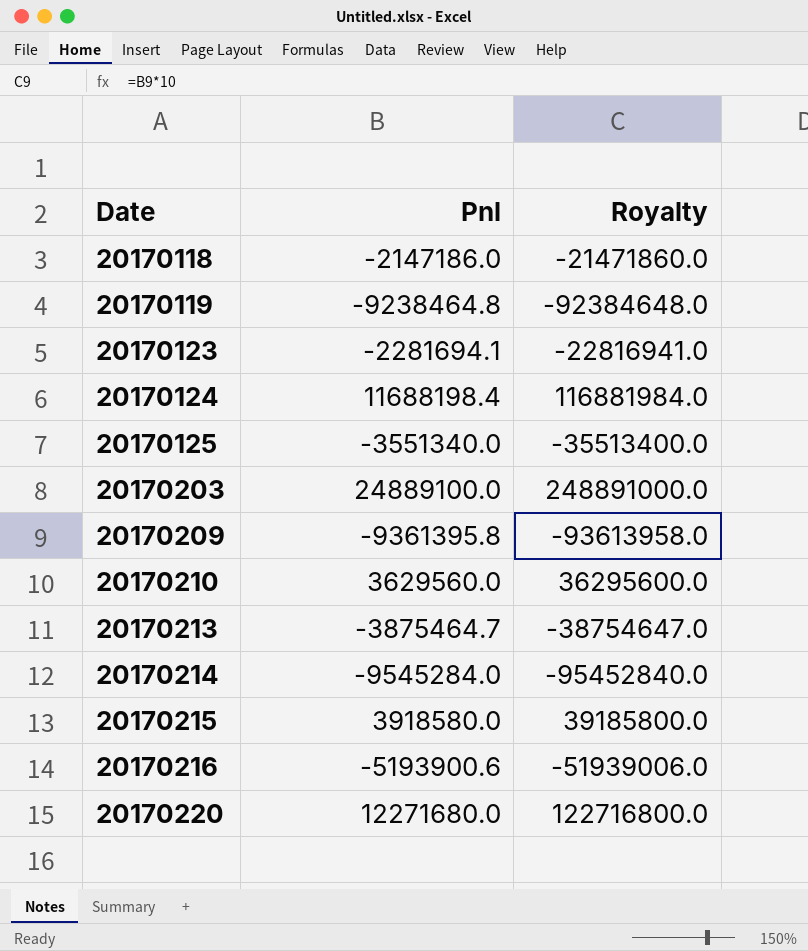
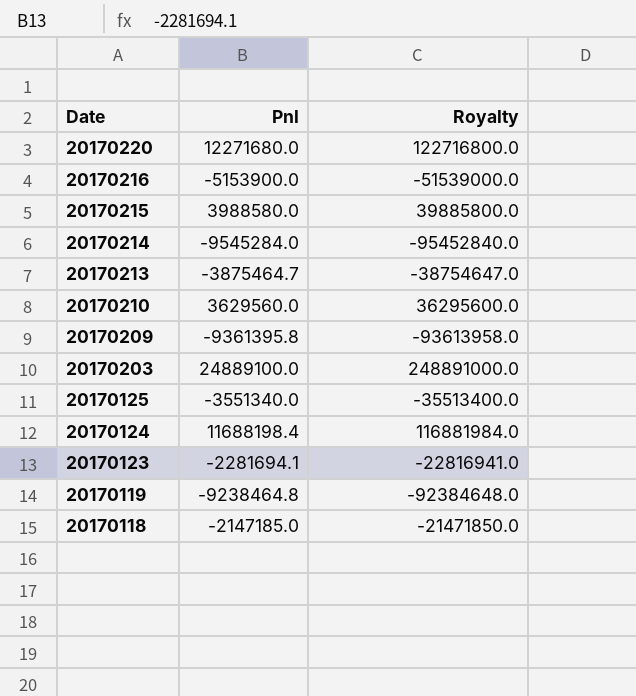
row order: Date ascending -> Date descending
20170216 | Pnl: -5193900.6 -> -5153900.0
20170216 | Royalty: -51939006.0 -> -51539000.0
20170215 | Pnl: 3918580.0 -> 3988580.0
20170215 | Royalty: 39185800.0 -> 39885800.0
20170118 | Pnl: -2147186.0 -> -2147185.0
20170118 | Royalty: -21471860.0 -> -21471850.0

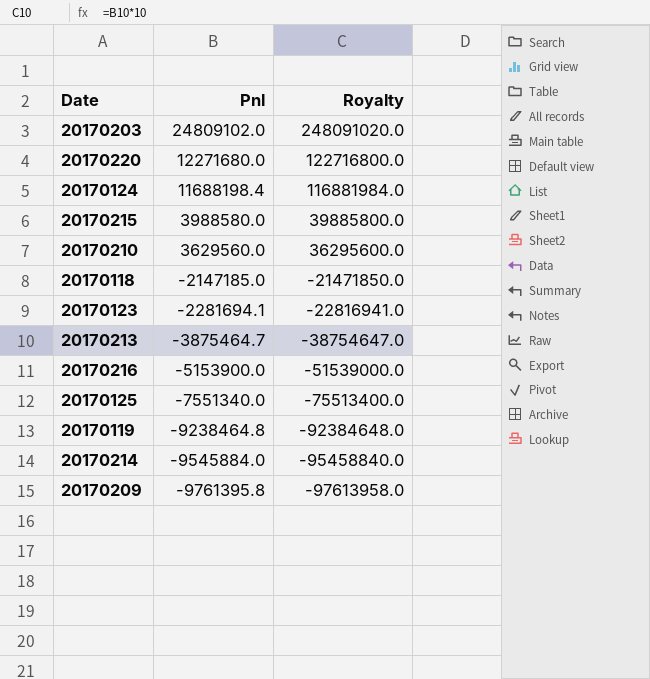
row order: Date descending -> Pnl descending
20170203 | Pnl: 24889100.0 -> 24809102.0
20170203 | Royalty: 248891000.0 -> 248091020.0
20170125 | Pnl: -3551340.0 -> -7551340.0
20170125 | Royalty: -35513400.0 -> -75513400.0
20170214 | Pnl: -9545284.0 -> -9545884.0
20170214 | Royalty: -95452840.0 -> -95458840.0
20170209 | Pnl: -9361395.8 -> -9761395.8
20170209 | Royalty: -93613958.0 -> -97613958.0

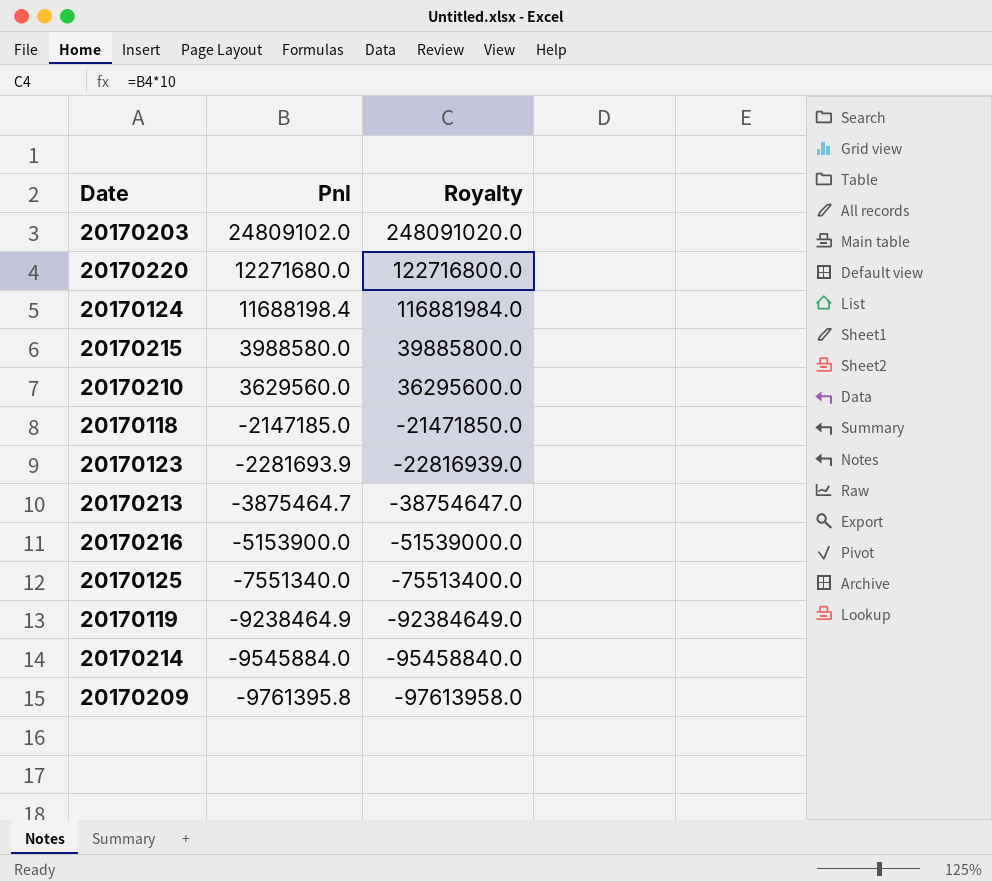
20170123 | Pnl: -2281694.1 -> -2281693.9
20170123 | Royalty: -22816941.0 -> -22816939.0
20170119 | Pnl: -9238464.8 -> -9238464.9
20170119 | Royalty: -92384648.0 -> -92384649.0

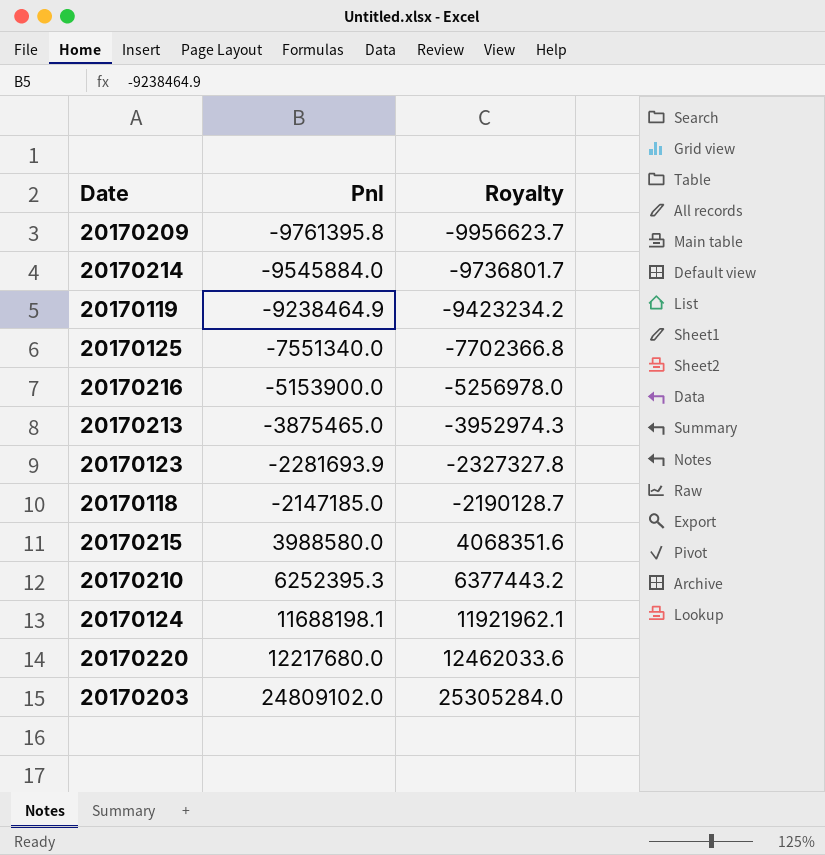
row order: Pnl descending -> Pnl ascending
column Royalty | formula: [Pnl] * 10 -> [Pnl] * 1.02
20170213 | Pnl: -3875464.7 -> -3875465.0
20170210 | Pnl: 3629560.0 -> 6252395.3
20170124 | Pnl: 11688198.4 -> 11688198.1
20170220 | Pnl: 12271680.0 -> 12217680.0

